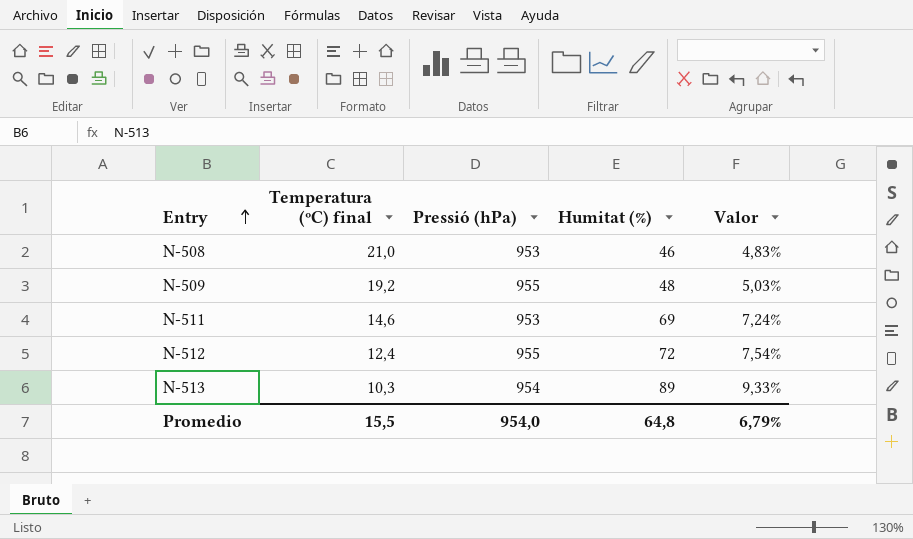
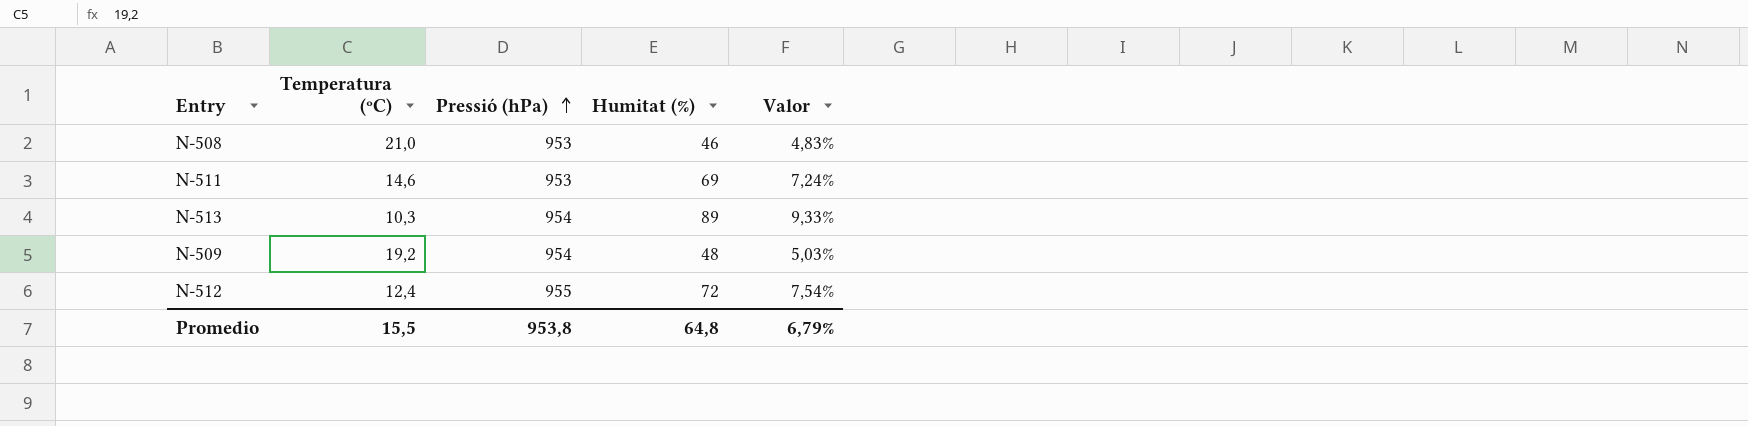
row order: Entry ascending -> Pressió (hPa) ascending
column name: Temperatura (ºC) final -> Temperatura (ºC)
N-509 | Pressió (hPa): 955 -> 954
Promedio | Pressió (hPa): 954,0 -> 953,8

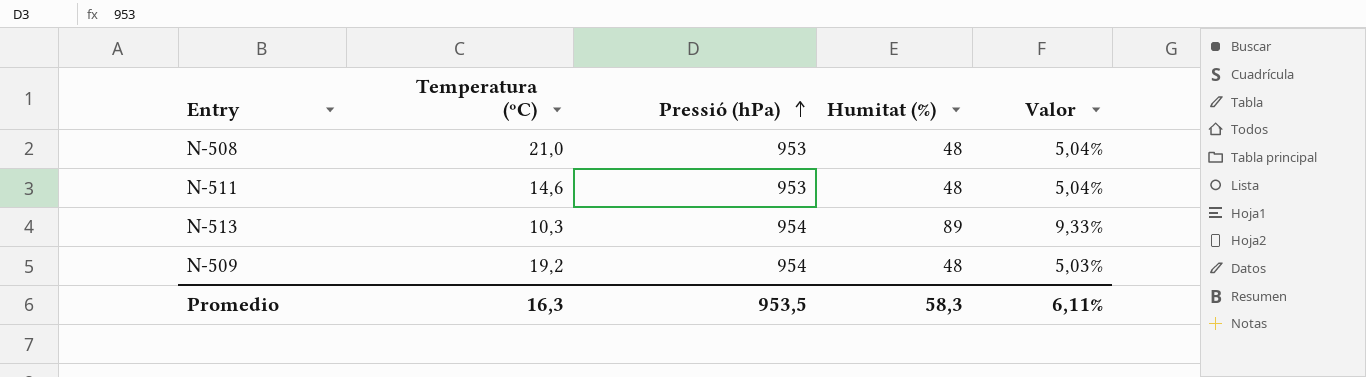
row N-512: 12,4 | 955 | 72 | 7,54% -> none
N-508 | Humitat (%): 46 -> 48
N-508 | Valor: 4,83% -> 5,04%
N-511 | Humitat (%): 69 -> 48
N-511 | Valor: 7,24% -> 5,04%
Promedio | Temperatura (ºC): 15,5 -> 16,3
Promedio | Pressió (hPa): 953,8 -> 953,5
Promedio | Humitat (%): 64,8 -> 58,3
Promedio | Valor: 6,79% -> 6,11%

